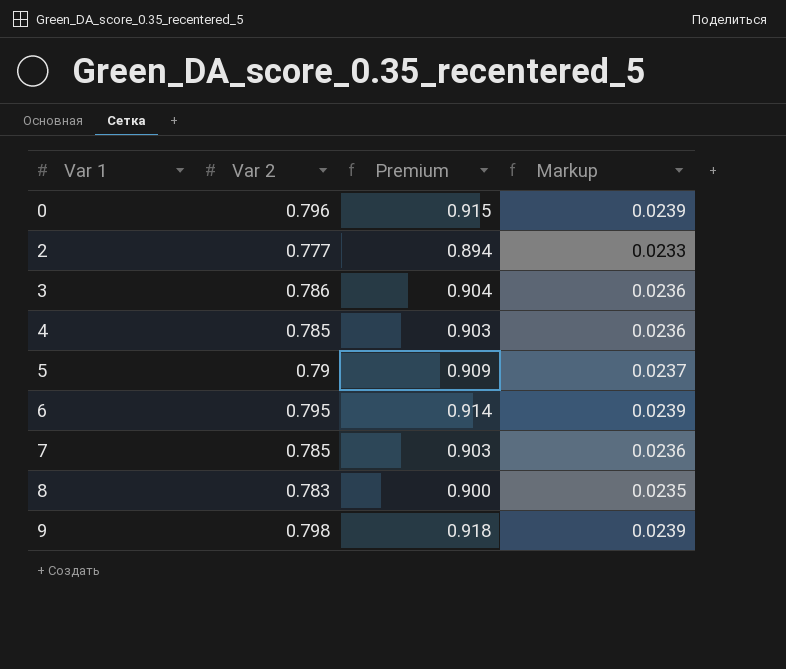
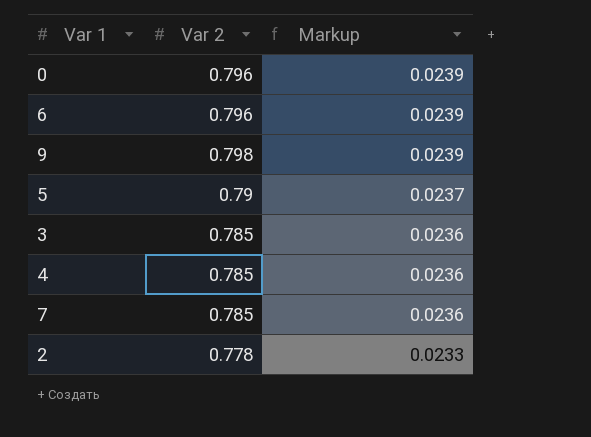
row order: Var 1 ascending -> Markup descending
column Premium | formula: [Var 2] * 1.15 -> none
row 8: 0.783 | 0.900 | 0.0235 -> none
6 | Var 2: 0.795 -> 0.796
3 | Var 2: 0.786 -> 0.785
2 | Var 2: 0.777 -> 0.778

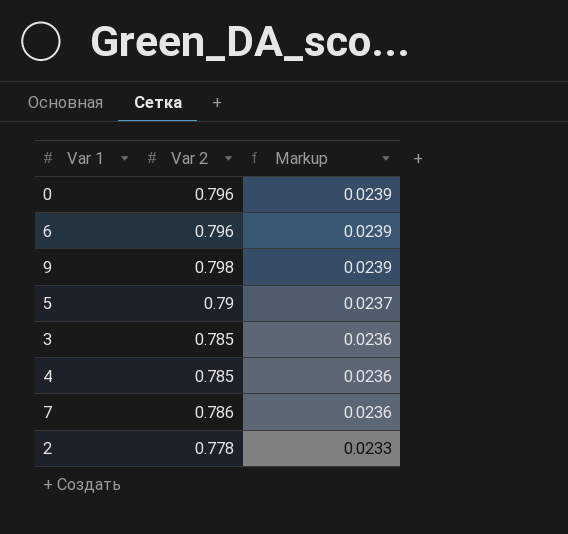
7 | Var 2: 0.785 -> 0.786

